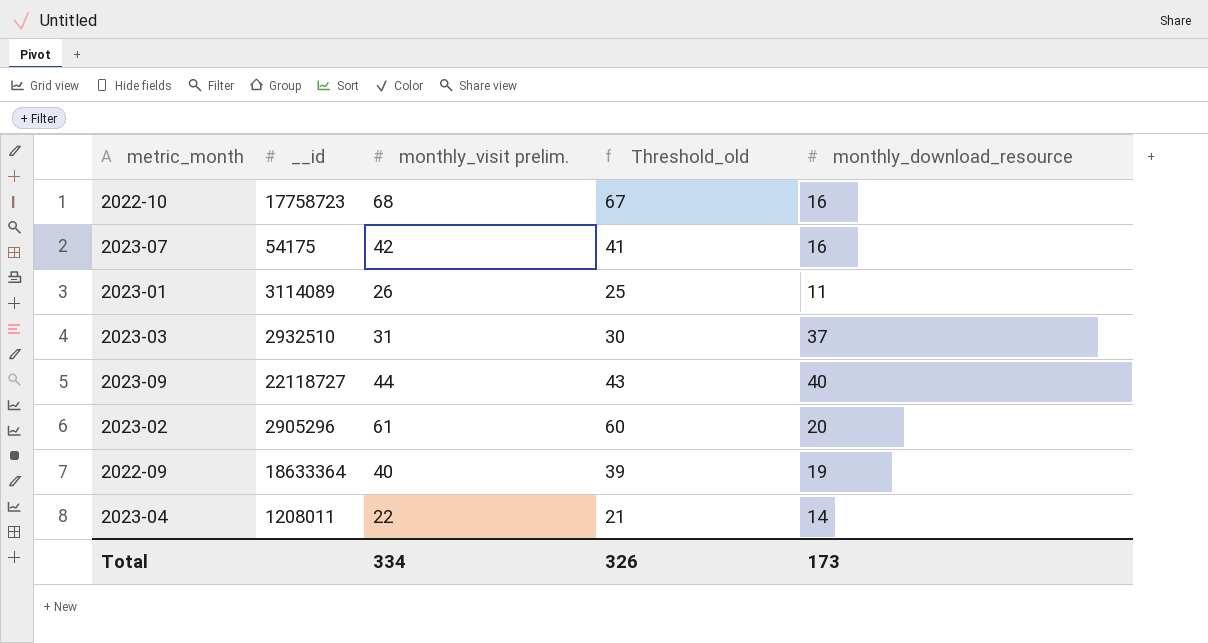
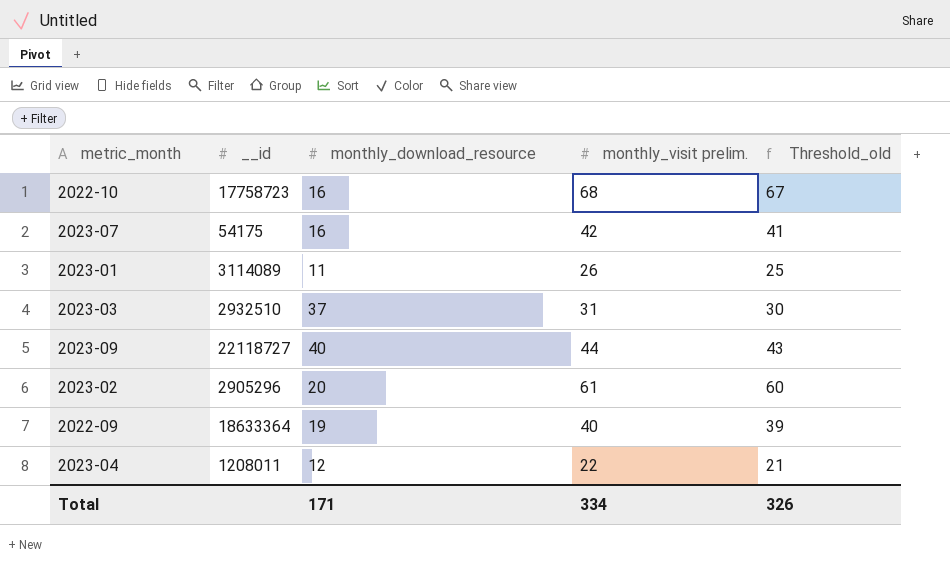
column monthly_download_resource | position: 5 -> 3
2023-04 | monthly_download_resource: 14 -> 12
Total | monthly_download_resource: 173 -> 171

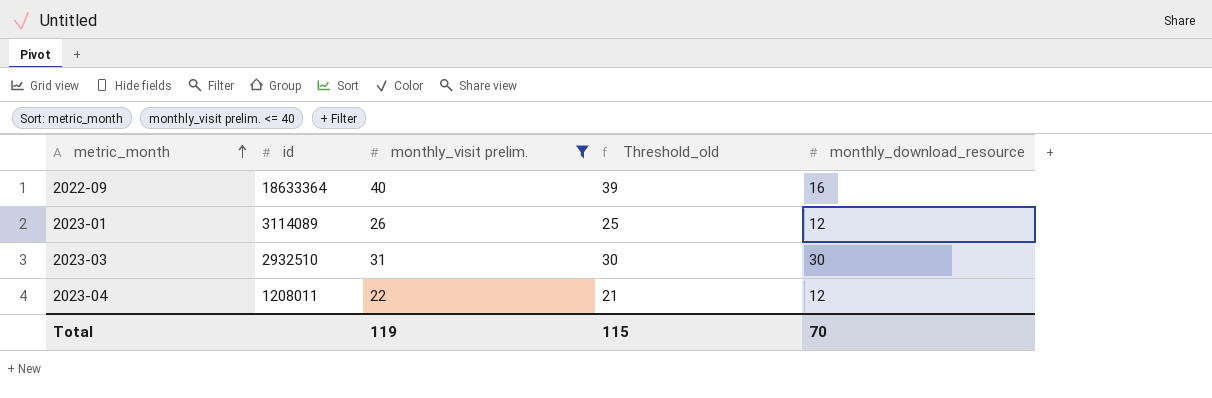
filter: none -> monthly_visit prelim. <= 40
row order: none -> metric_month ascending
column name: __id -> id
column monthly_download_resource | position: 3 -> 5
2022-09 | monthly_download_resource: 19 -> 16
2023-01 | monthly_download_resource: 11 -> 12
2023-03 | monthly_download_resource: 37 -> 30
Total | monthly_visit prelim.: 334 -> 119
Total | Threshold_old: 326 -> 115
Total | monthly_download_resource: 171 -> 70

